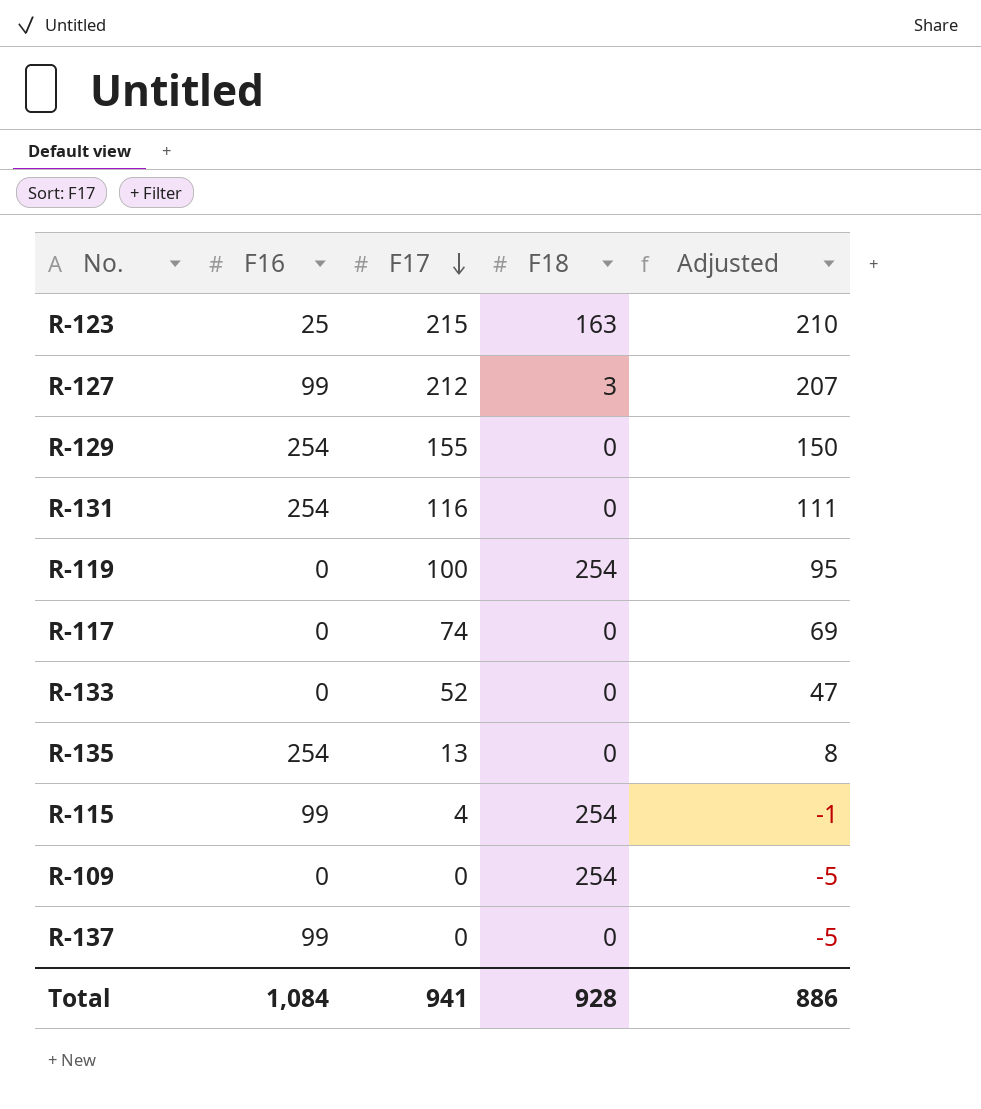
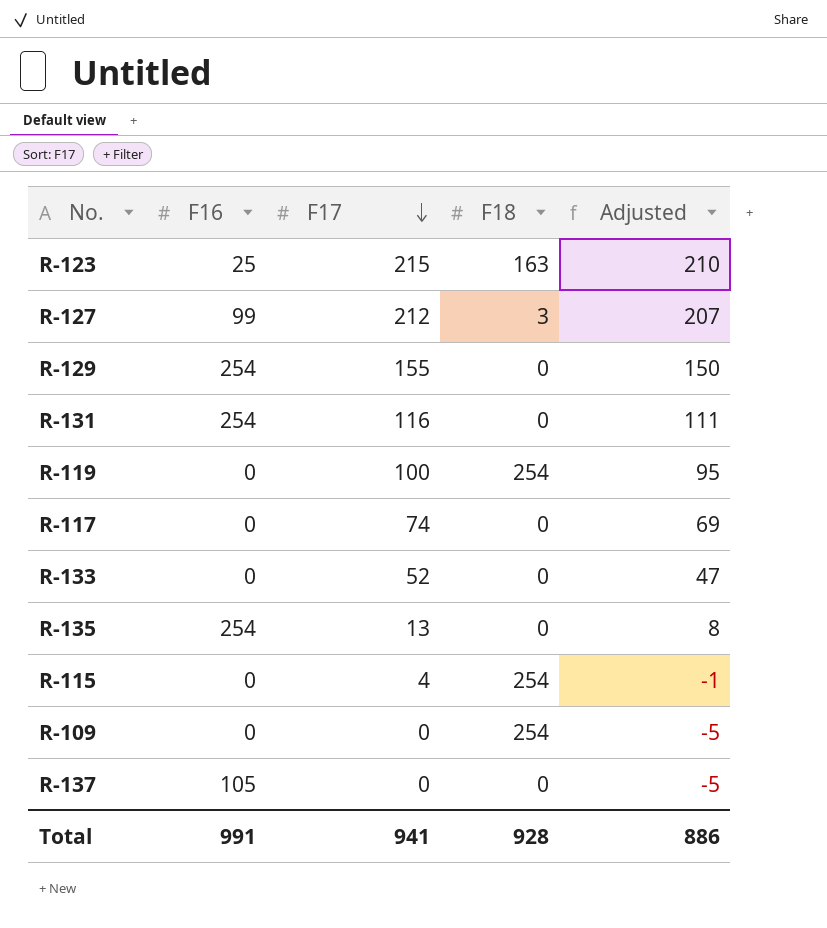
R-115 | F16: 99 -> 0
R-137 | F16: 99 -> 105
Total | F16: 1,084 -> 991

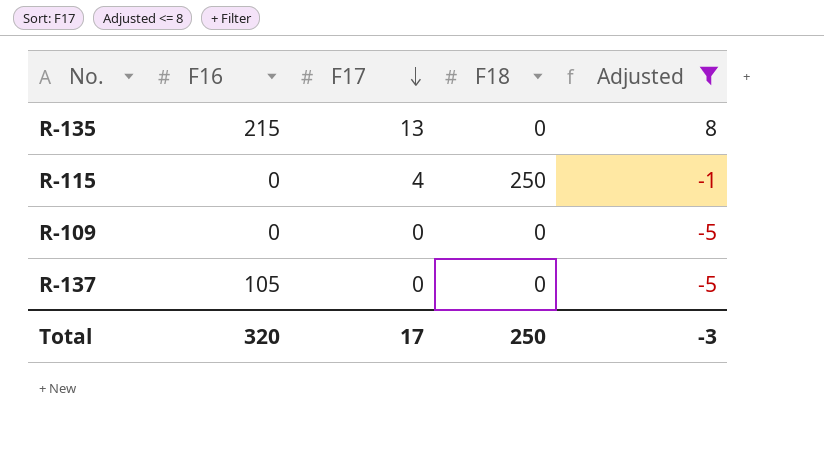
filter: none -> Adjusted <= 8
R-135 | F16: 254 -> 215
R-115 | F18: 254 -> 250
R-109 | F18: 254 -> 0
Total | F16: 991 -> 320
Total | F17: 941 -> 17
Total | F18: 928 -> 250
Total | Adjusted: 886 -> -3

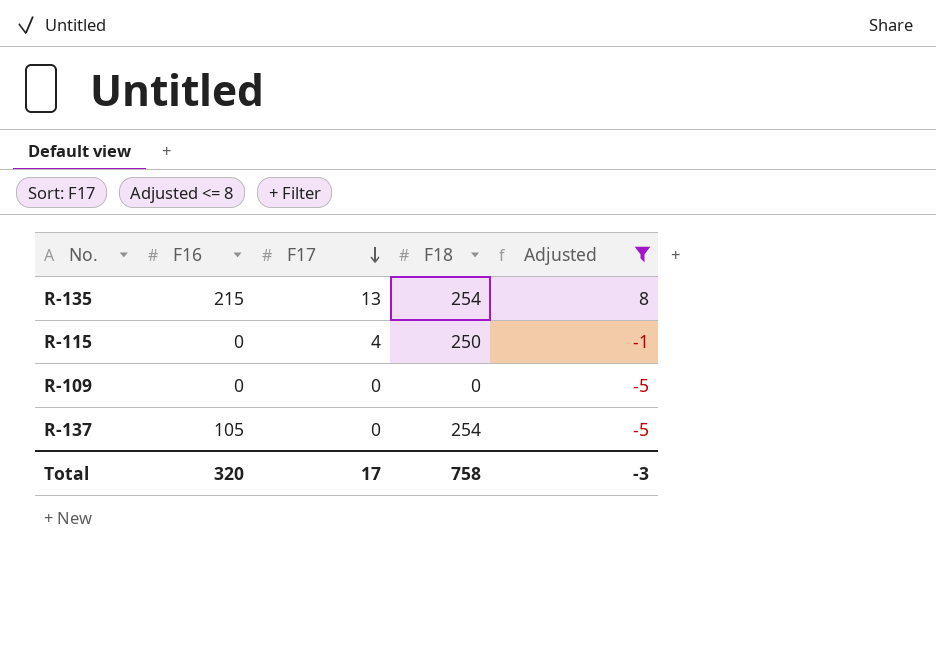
R-135 | F18: 0 -> 254
R-137 | F18: 0 -> 254
Total | F18: 250 -> 758

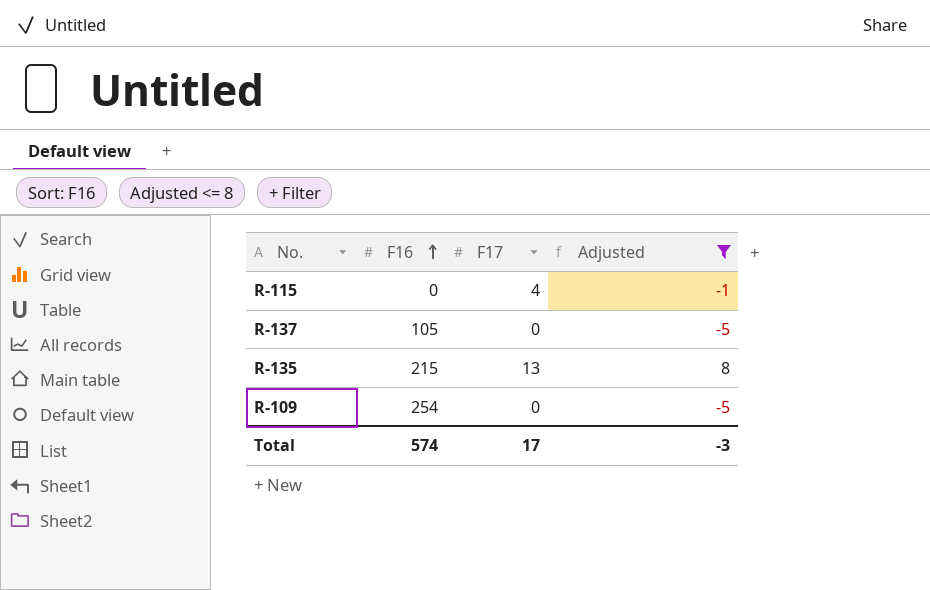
row order: F17 descending -> F16 ascending
column F18 | position: 4 -> none
R-109 | F16: 0 -> 254
Total | F16: 320 -> 574

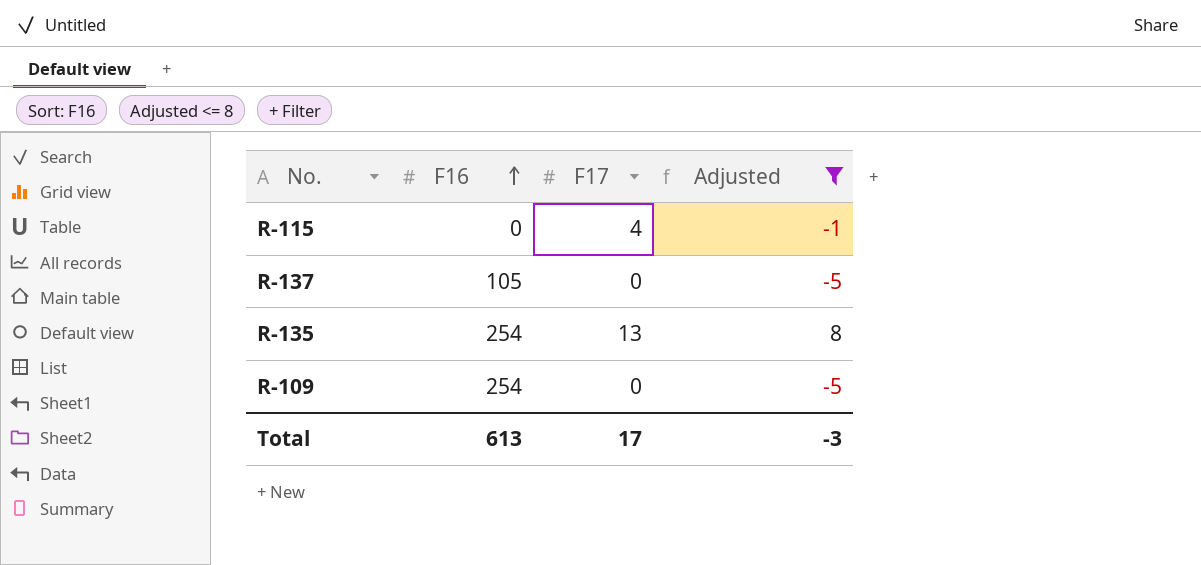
R-135 | F16: 215 -> 254
Total | F16: 574 -> 613

